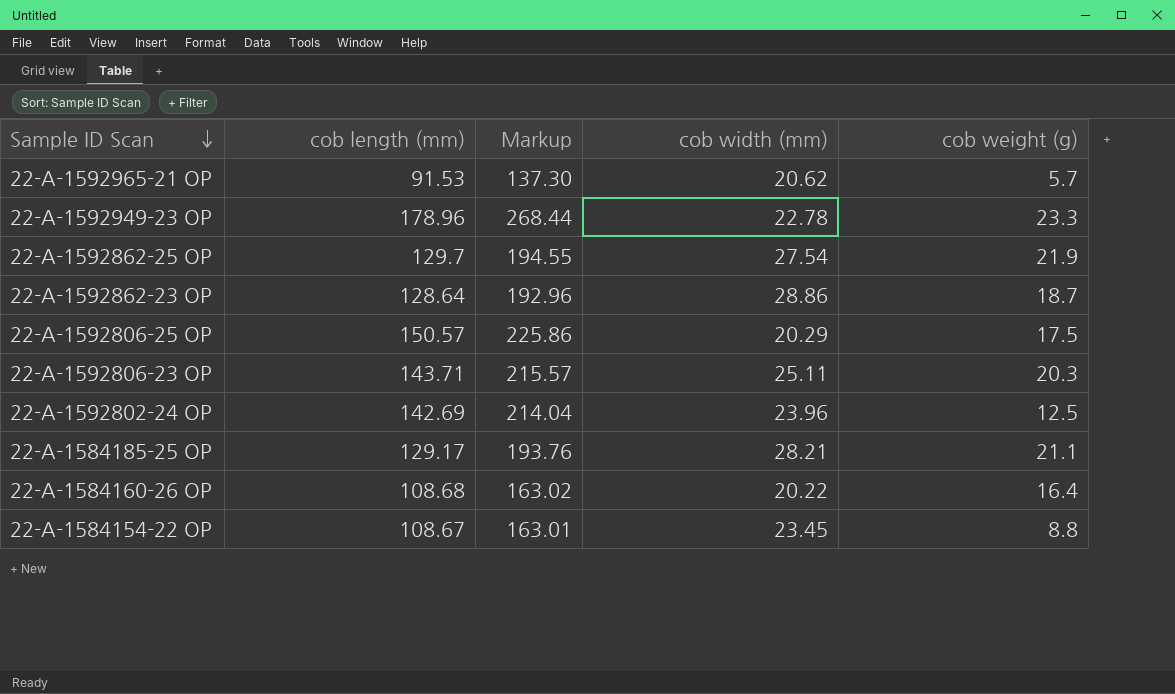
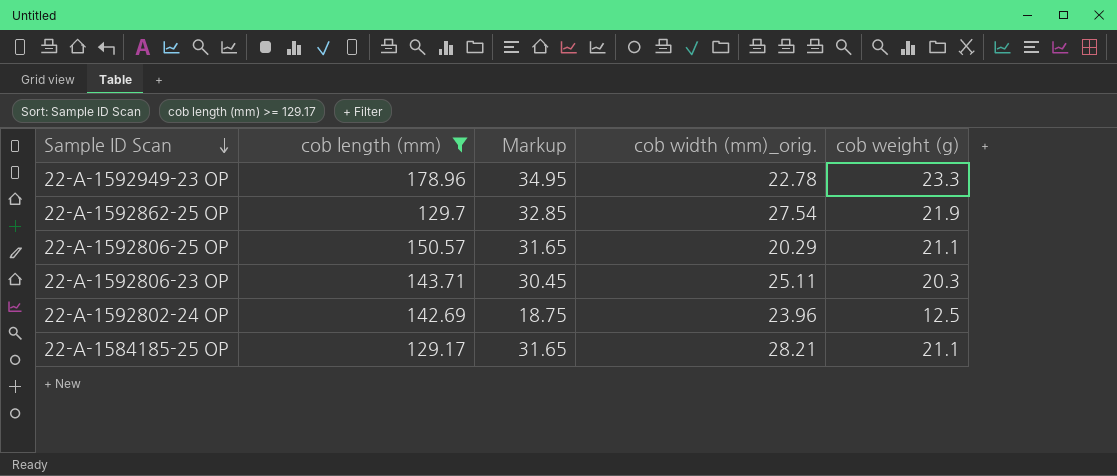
filter: none -> cob length (mm) >= 129.17
column Markup | formula: [cob length (mm)] * 1.5 -> [cob weight (g)] * 1.5
column name: cob width (mm) -> cob width (mm)_orig.
22-A-1592806-25 OP | cob weight (g): 17.5 -> 21.1

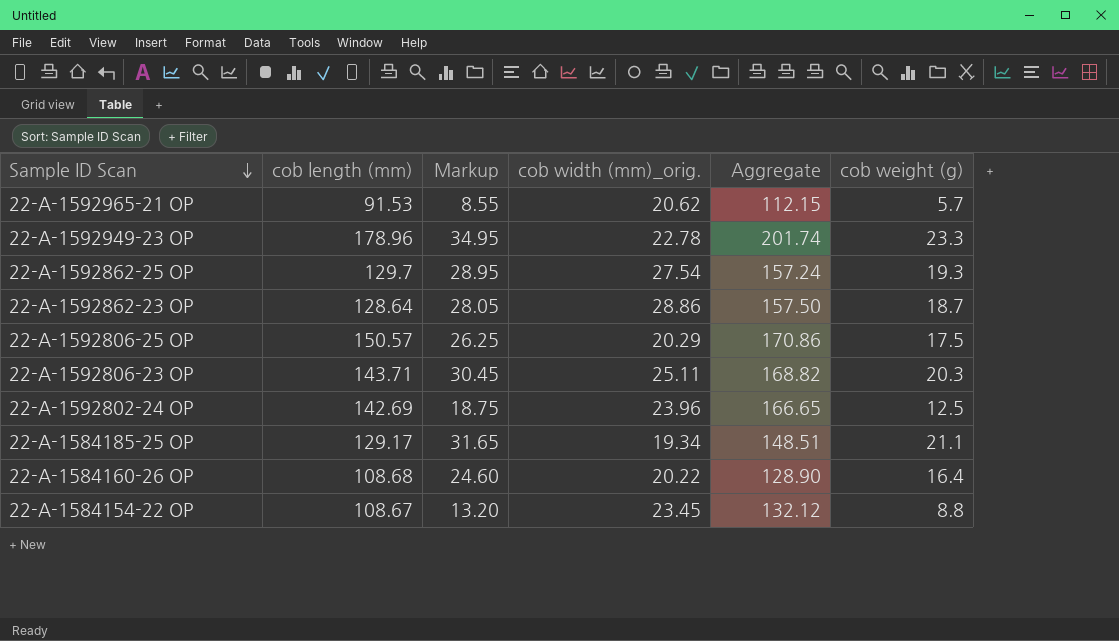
filter: cob length (mm) >= 129.17 -> none
column Aggregate | formula: none -> [cob length (mm)] + [cob width (mm)_orig.]
22-A-1592862-25 OP | Markup: 32.85 -> 28.95
22-A-1592862-25 OP | cob weight (g): 21.9 -> 19.3
22-A-1592806-25 OP | Markup: 31.65 -> 26.25
22-A-1592806-25 OP | cob weight (g): 21.1 -> 17.5
22-A-1584185-25 OP | cob width (mm)_orig.: 28.21 -> 19.34

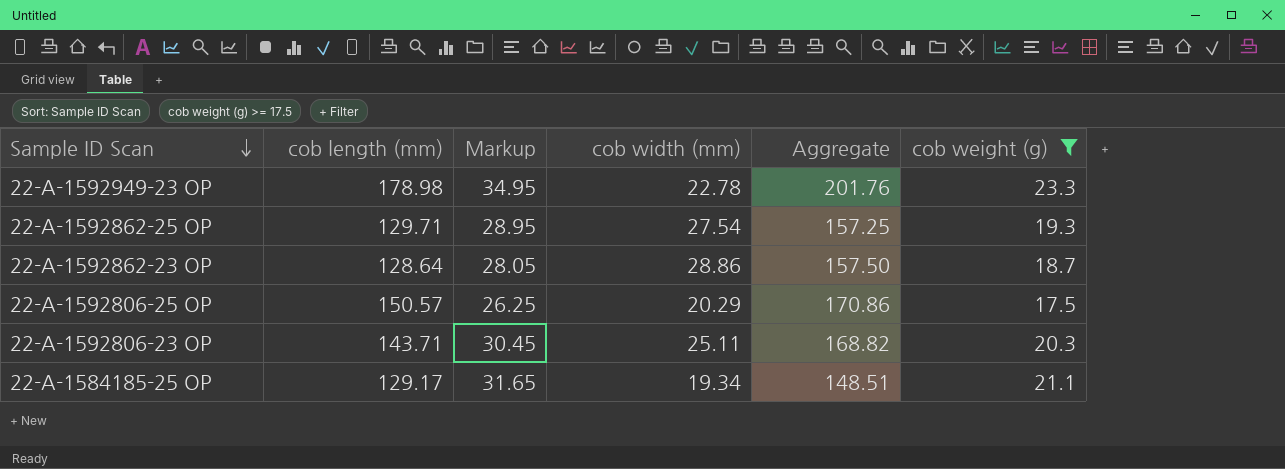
filter: none -> cob weight (g) >= 17.5
column name: cob width (mm)_orig. -> cob width (mm)
22-A-1592949-23 OP | cob length (mm): 178.96 -> 178.98
22-A-1592949-23 OP | Aggregate: 201.74 -> 201.76
22-A-1592862-25 OP | cob length (mm): 129.7 -> 129.71
22-A-1592862-25 OP | Aggregate: 157.24 -> 157.25

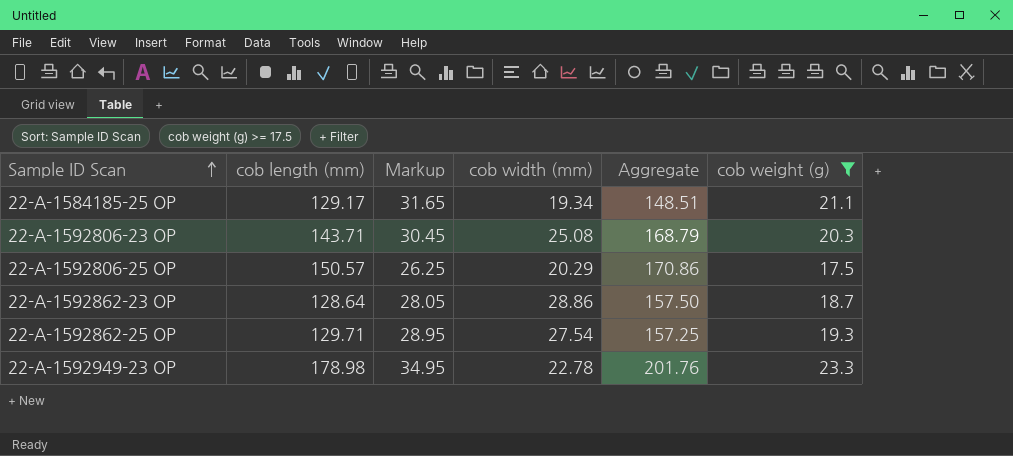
row order: Sample ID Scan descending -> Sample ID Scan ascending
22-A-1592806-23 OP | cob width (mm): 25.11 -> 25.08
22-A-1592806-23 OP | Aggregate: 168.82 -> 168.79

